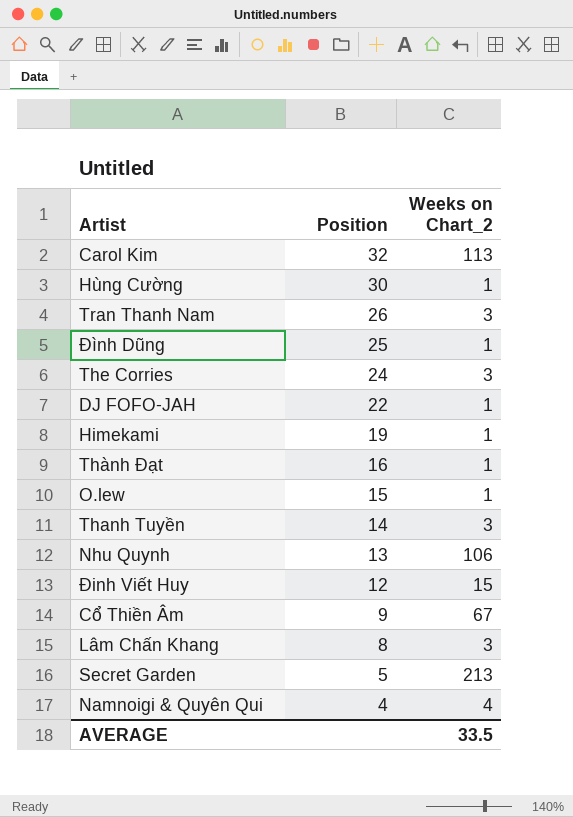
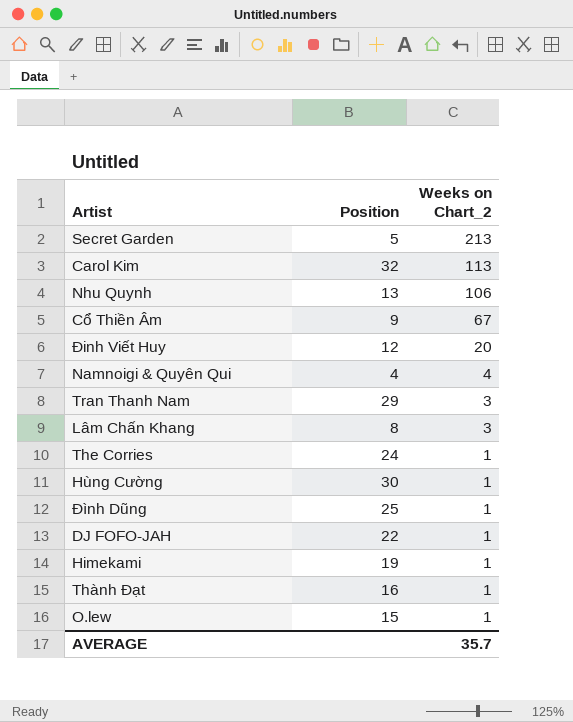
row order: Position descending -> Weeks on Chart_2 descending
row Thanh Tuyền: 14 | 3 -> none
Đinh Viết Huy | Weeks on Chart_2: 15 -> 20
Tran Thanh Nam | Position: 26 -> 29
The Corries | Weeks on Chart_2: 3 -> 1
AVERAGE | Weeks on Chart_2: 33.5 -> 35.7

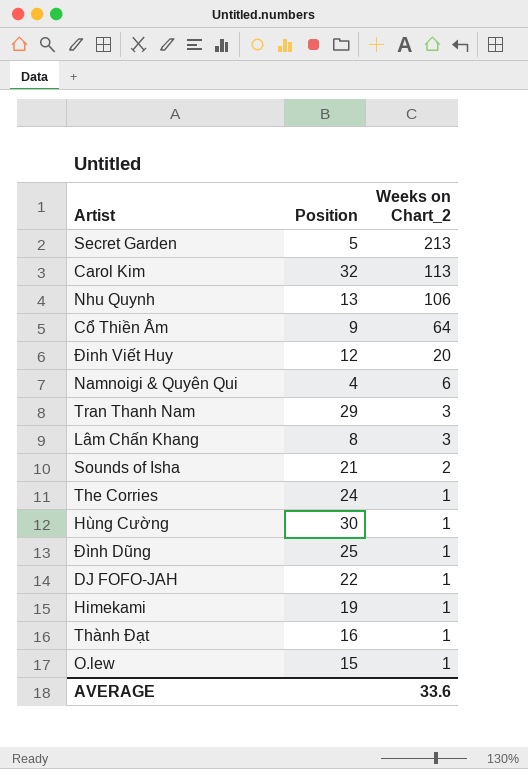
Cổ Thiền Âm | Weeks on Chart_2: 67 -> 64
Namnoigi & Quyên Qui | Weeks on Chart_2: 4 -> 6
row Sounds of Isha: none -> 21 | 2
AVERAGE | Weeks on Chart_2: 35.7 -> 33.6

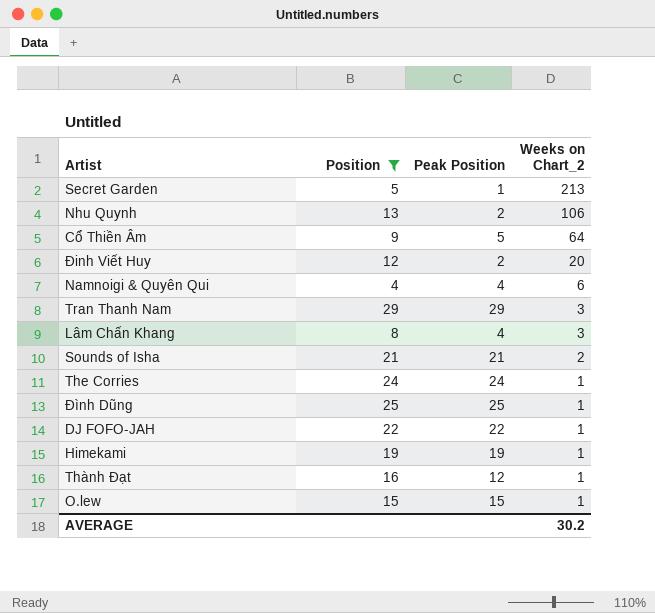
filter: none -> Position <= 29
column Peak Position | position: none -> 3
AVERAGE | Weeks on Chart_2: 33.6 -> 30.2

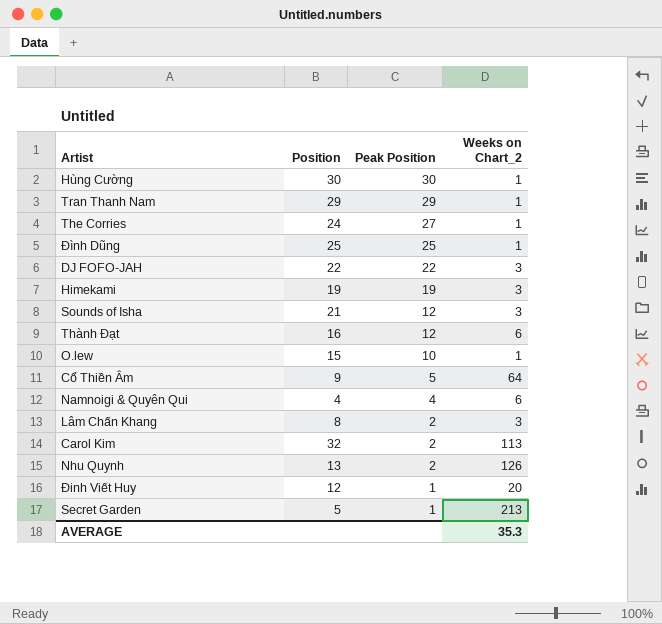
filter: Position <= 29 -> none
row order: Weeks on Chart_2 descending -> Peak Position descending
Tran Thanh Nam | Weeks on Chart_2: 3 -> 1
The Corries | Peak Position: 24 -> 27
DJ FOFO-JAH | Weeks on Chart_2: 1 -> 3
Himekami | Weeks on Chart_2: 1 -> 3
Sounds of Isha | Peak Position: 21 -> 12
Sounds of Isha | Weeks on Chart_2: 2 -> 3
Thành Đạt | Weeks on Chart_2: 1 -> 6
O.lew | Peak Position: 15 -> 10
Lâm Chấn Khang | Peak Position: 4 -> 2
Nhu Quynh | Weeks on Chart_2: 106 -> 126
Đinh Viết Huy | Peak Position: 2 -> 1
AVERAGE | Weeks on Chart_2: 30.2 -> 35.3

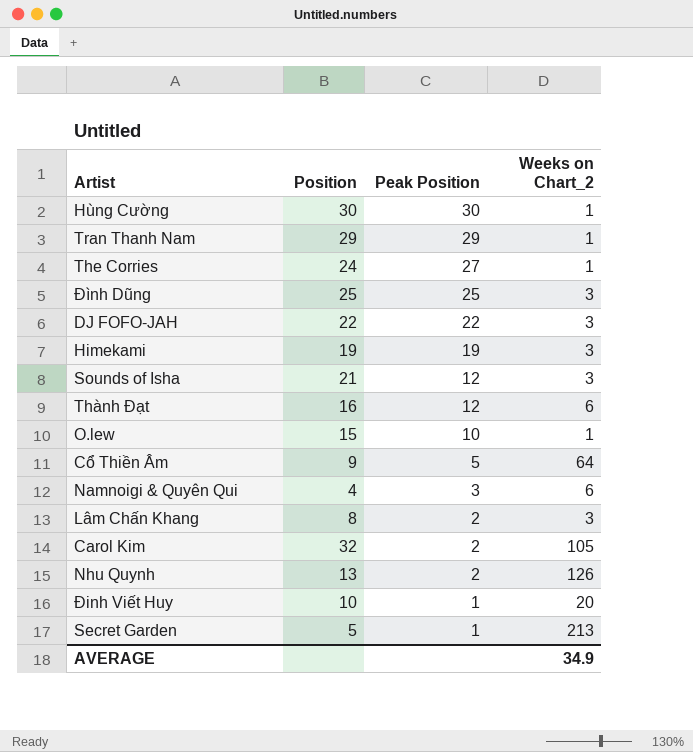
Đình Dũng | Weeks on Chart_2: 1 -> 3
Namnoigi & Quyên Qui | Peak Position: 4 -> 3
Carol Kim | Weeks on Chart_2: 113 -> 105
Đinh Viết Huy | Position: 12 -> 10
AVERAGE | Weeks on Chart_2: 35.3 -> 34.9

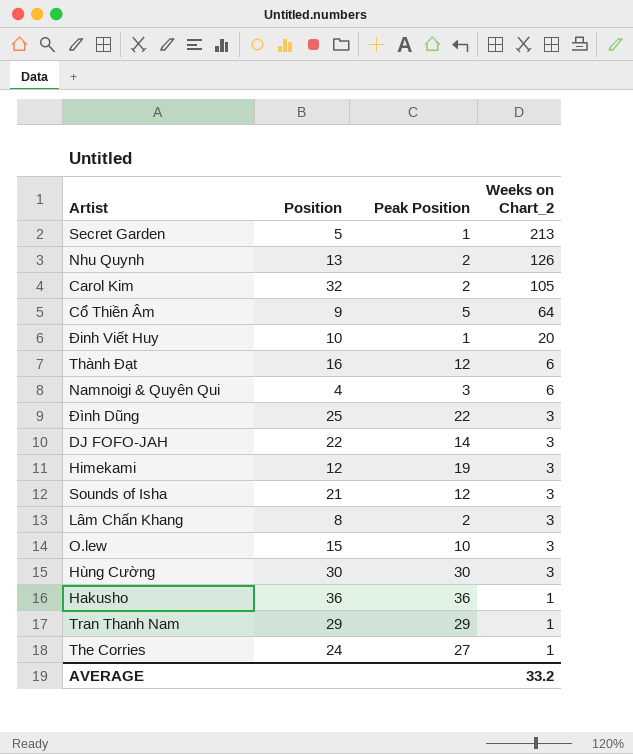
row order: Peak Position descending -> Weeks on Chart_2 descending
Đình Dũng | Peak Position: 25 -> 22
DJ FOFO-JAH | Peak Position: 22 -> 14
Himekami | Position: 19 -> 12
O.lew | Weeks on Chart_2: 1 -> 3
Hùng Cường | Weeks on Chart_2: 1 -> 3
row Hakusho: none -> 36 | 36 | 1
AVERAGE | Weeks on Chart_2: 34.9 -> 33.2

